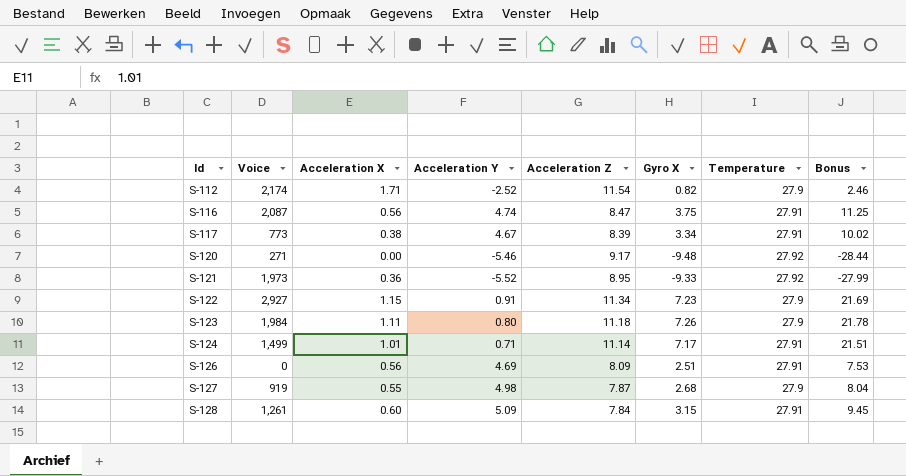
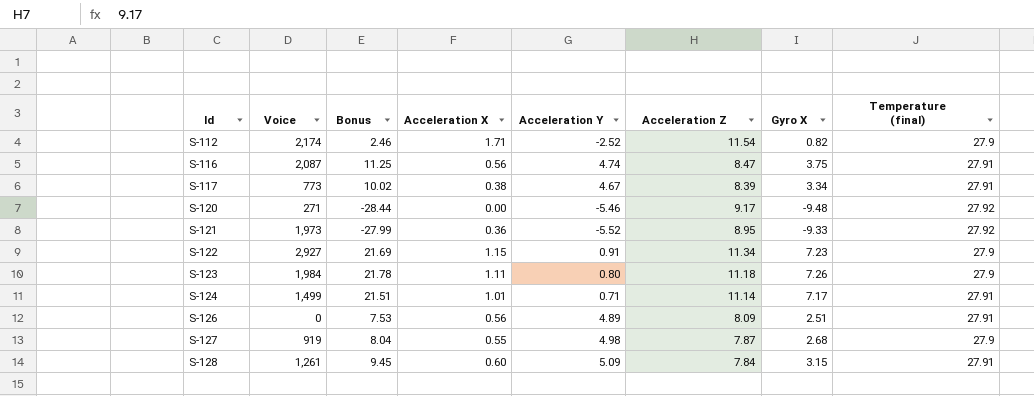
column Bonus | position: 8 -> 3
column name: Temperature -> Temperature (final)
S-126 | Acceleration Y: 4.69 -> 4.89

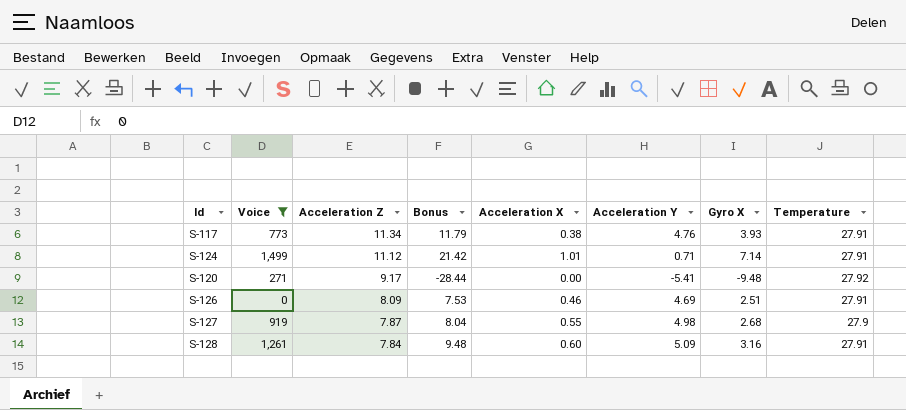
filter: none -> Voice <= 1,499
row order: Id ascending -> Acceleration Z descending
column Acceleration Z | position: 6 -> 3
column name: Temperature (final) -> Temperature
S-117 | Acceleration Z: 8.39 -> 11.34
S-117 | Bonus: 10.02 -> 11.79
S-117 | Acceleration Y: 4.67 -> 4.76
S-117 | Gyro X: 3.34 -> 3.93
S-124 | Acceleration Z: 11.14 -> 11.12
S-124 | Bonus: 21.51 -> 21.42
S-124 | Gyro X: 7.17 -> 7.14
S-120 | Acceleration Y: -5.46 -> -5.41
S-126 | Acceleration X: 0.56 -> 0.46
S-126 | Acceleration Y: 4.89 -> 4.69
S-128 | Bonus: 9.45 -> 9.48
S-128 | Gyro X: 3.15 -> 3.16

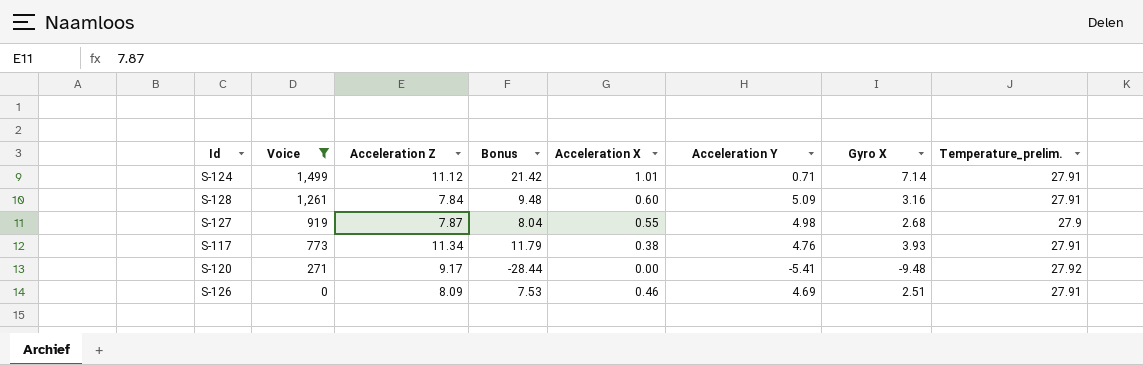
row order: Acceleration Z descending -> Voice descending
column name: Temperature -> Temperature_prelim.

